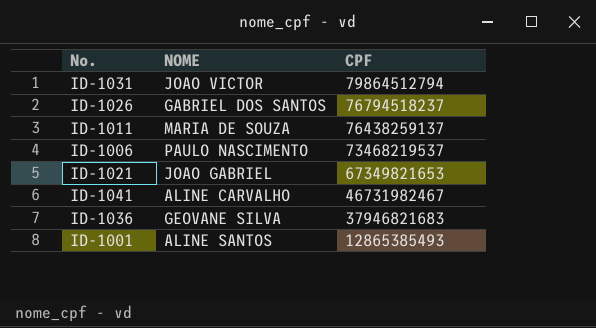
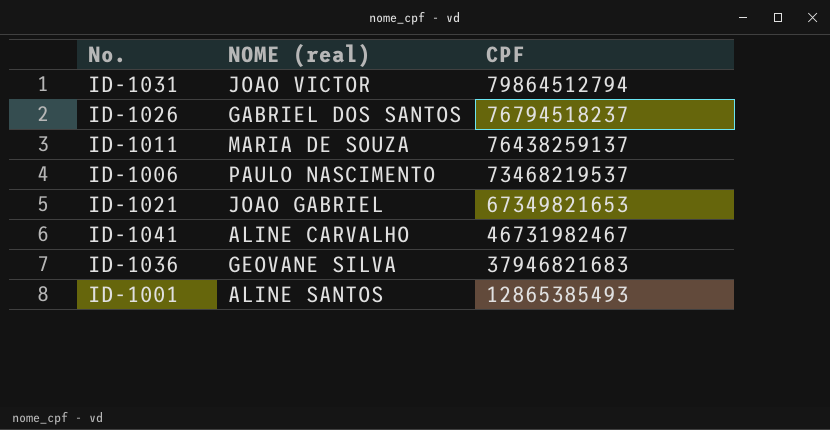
column name: NOME -> NOME (real)

